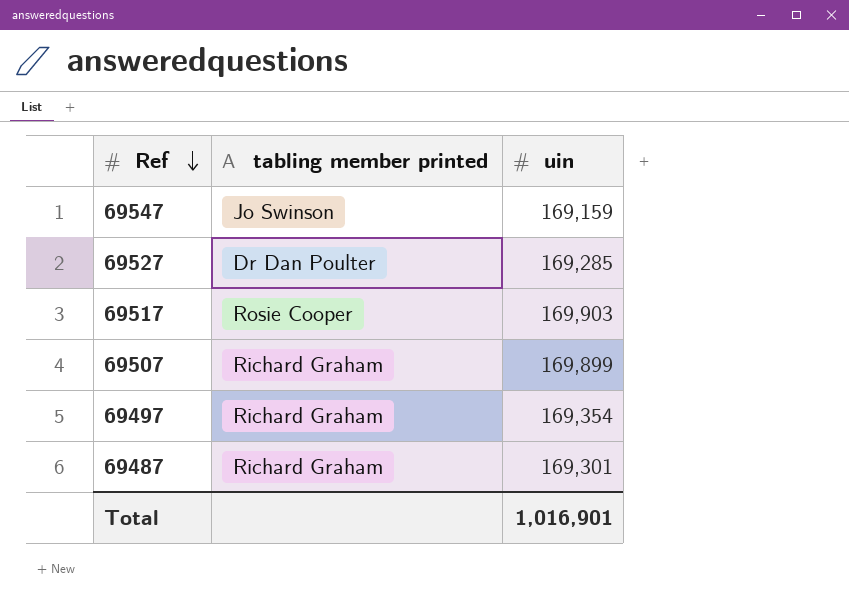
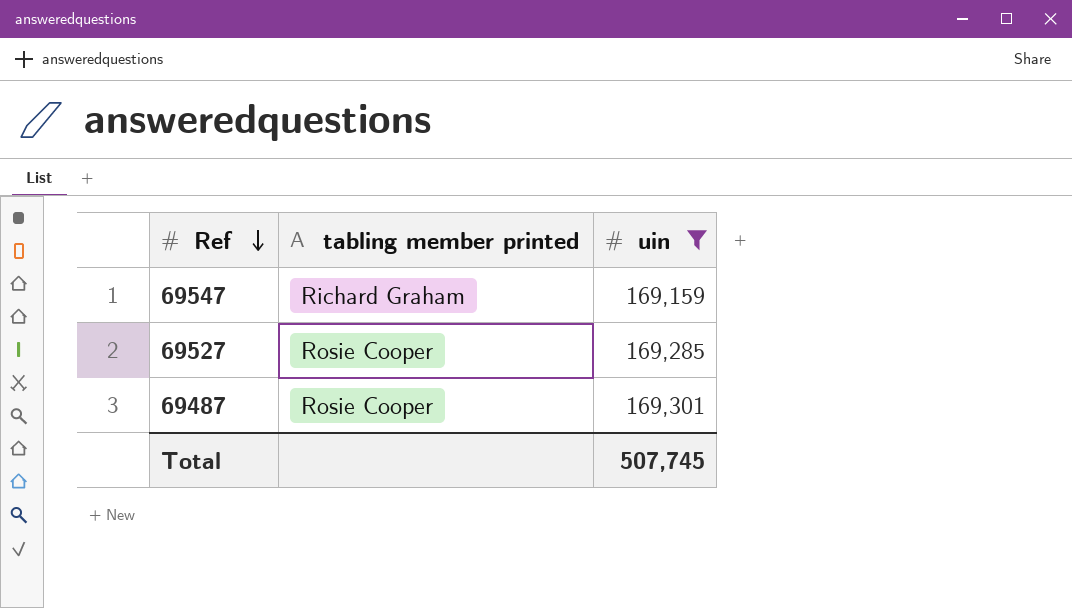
filter: none -> uin <= 169,301
69547 | tabling member printed: Jo Swinson -> Richard Graham
69527 | tabling member printed: Dr Dan Poulter -> Rosie Cooper
69487 | tabling member printed: Richard Graham -> Rosie Cooper
Total | uin: 1,016,901 -> 507,745

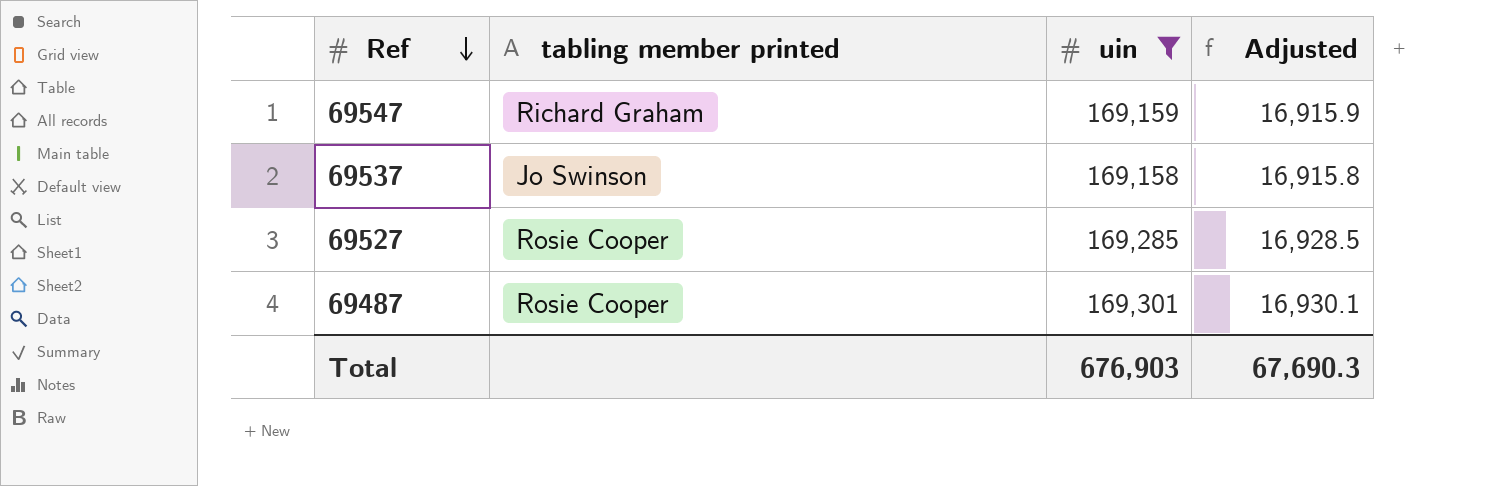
column Adjusted | formula: none -> [uin] * 0.1
row 69537: none -> Jo Swinson | 169,158 | 16,915.8
Total | uin: 507,745 -> 676,903

